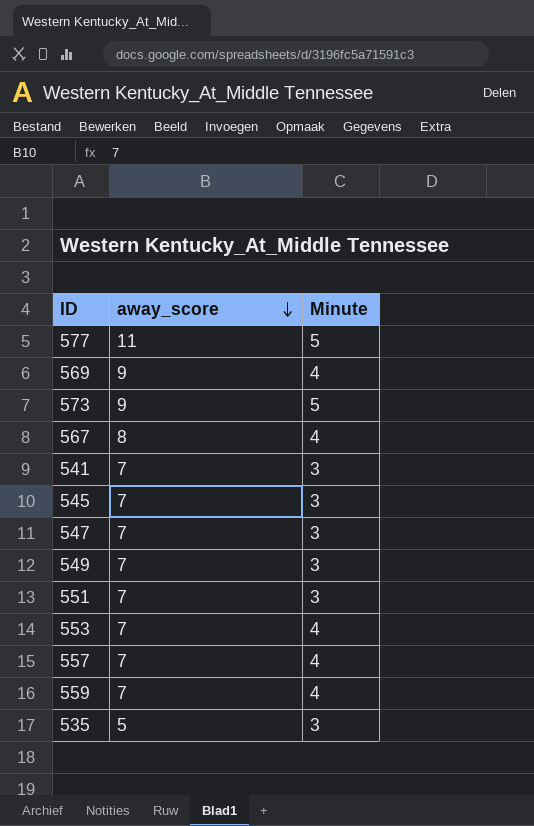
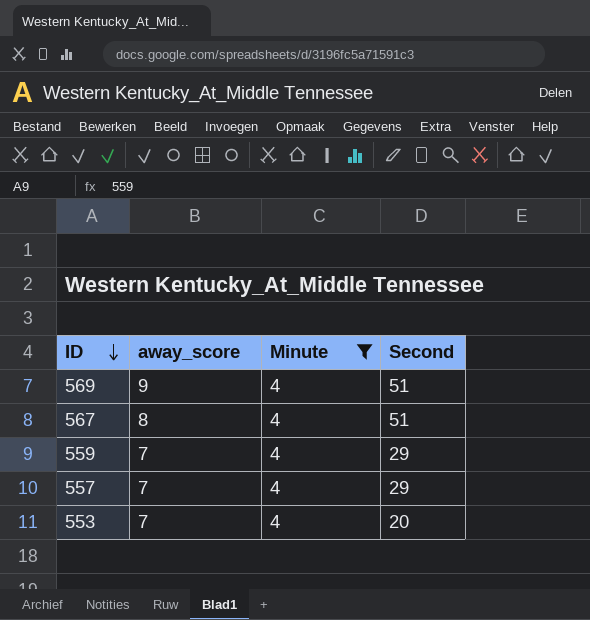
filter: none -> Minute = 4
row order: away_score descending -> ID descending
column Second | position: none -> 4

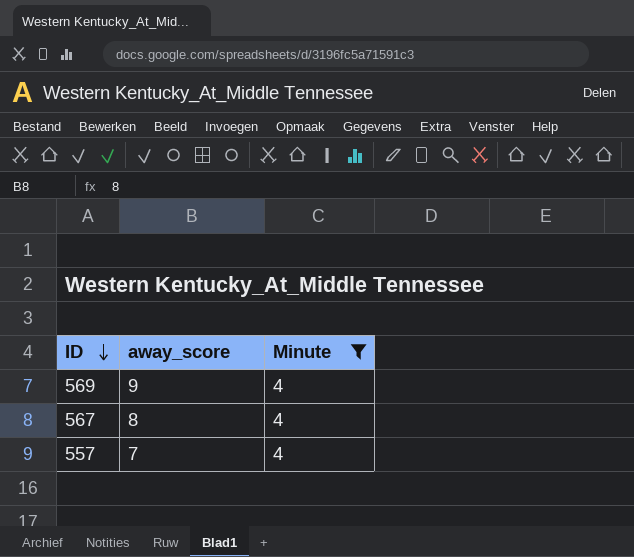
column Second | position: 4 -> none
row 559: 7 | 4 | 29 -> none
row 553: 7 | 4 | 20 -> none

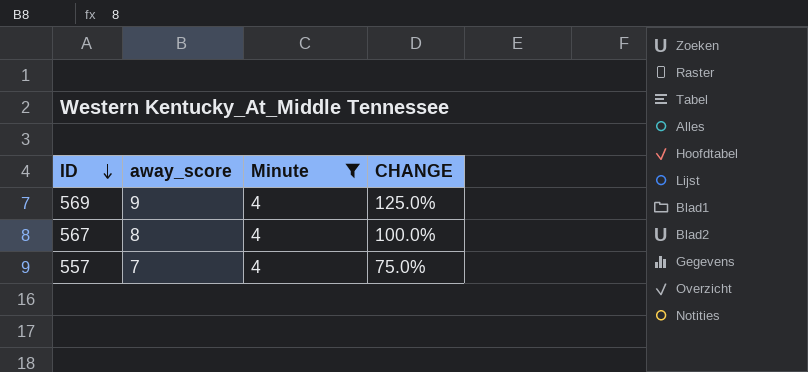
column CHANGE | formula: none -> ([away_score] - [Minute]) / [Minute]

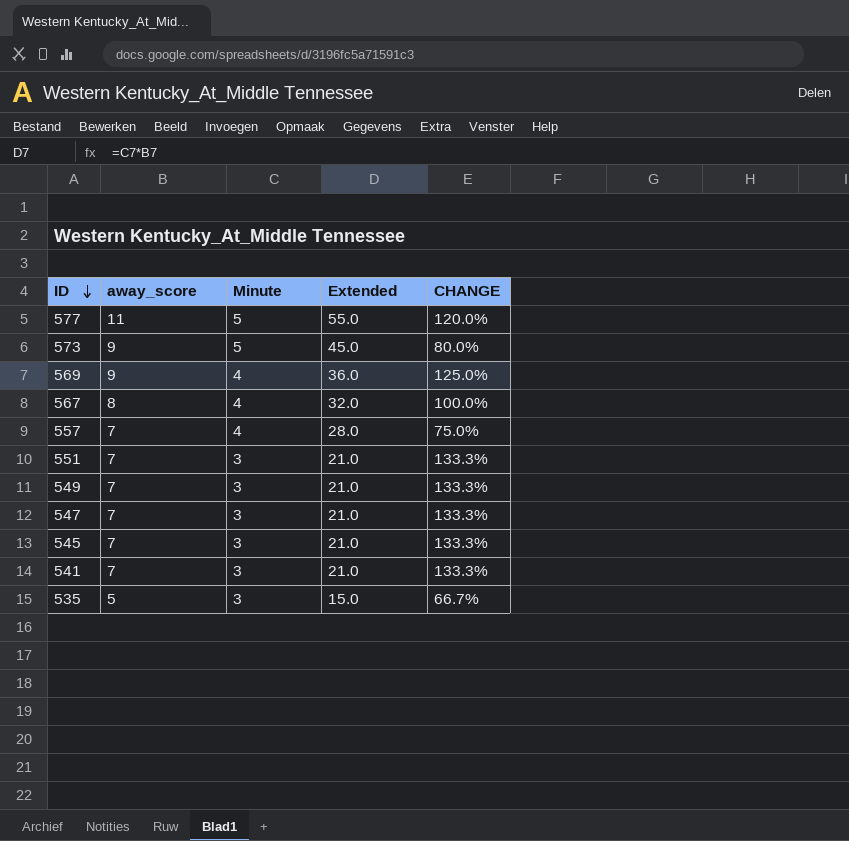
filter: Minute = 4 -> none
column Extended | formula: none -> [away_score] * [Minute]

